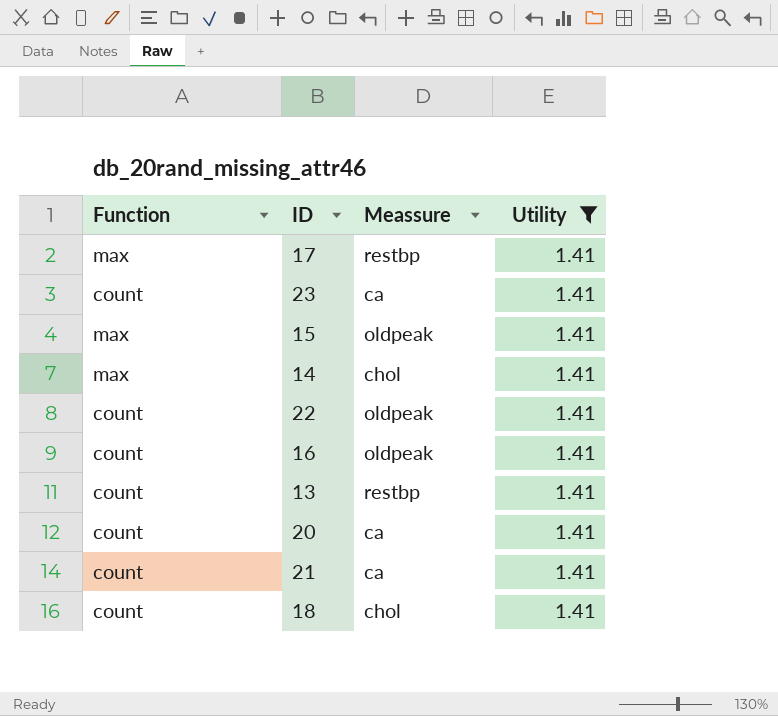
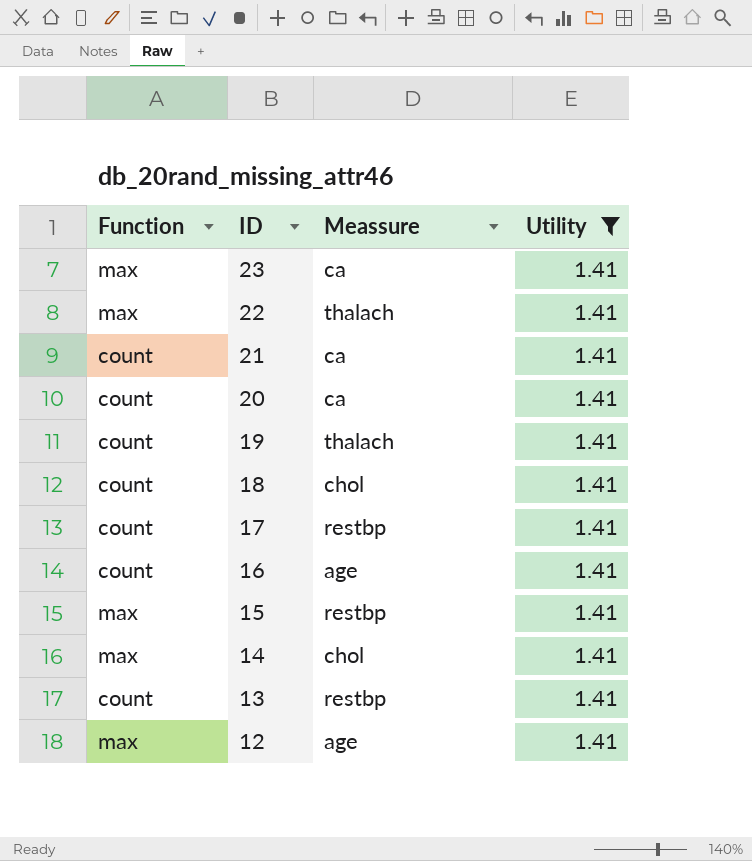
row order: none -> ID descending
23 | Function: count -> max
22 | Function: count -> max
22 | Meassure: oldpeak -> thalach
row 19: none -> count | thalach | 1.41
17 | Function: max -> count
16 | Meassure: oldpeak -> age
15 | Meassure: oldpeak -> restbp
row 12: none -> max | age | 1.41

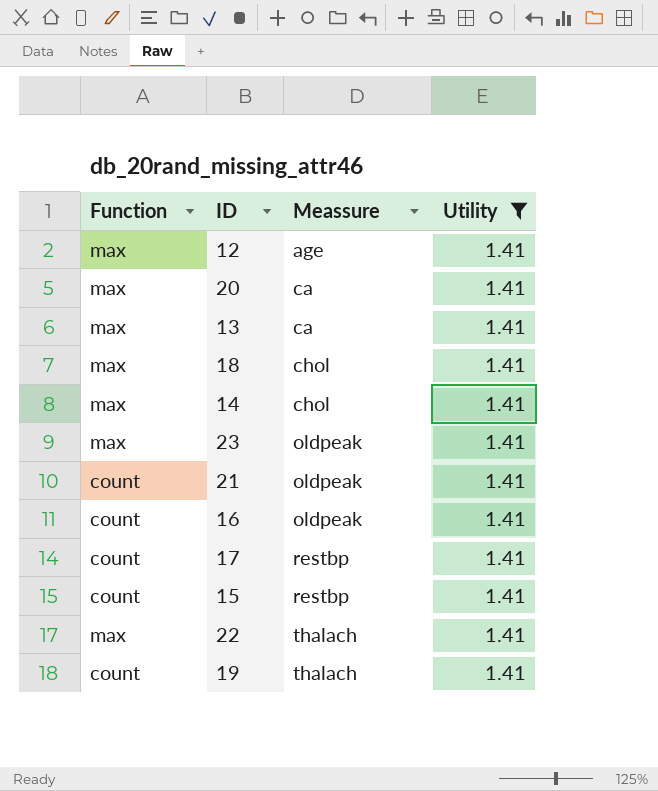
row order: ID descending -> Meassure ascending
20 | Function: count -> max
13 | Function: count -> max
13 | Meassure: restbp -> ca
18 | Function: count -> max
23 | Meassure: ca -> oldpeak
21 | Meassure: ca -> oldpeak
16 | Meassure: age -> oldpeak
15 | Function: max -> count

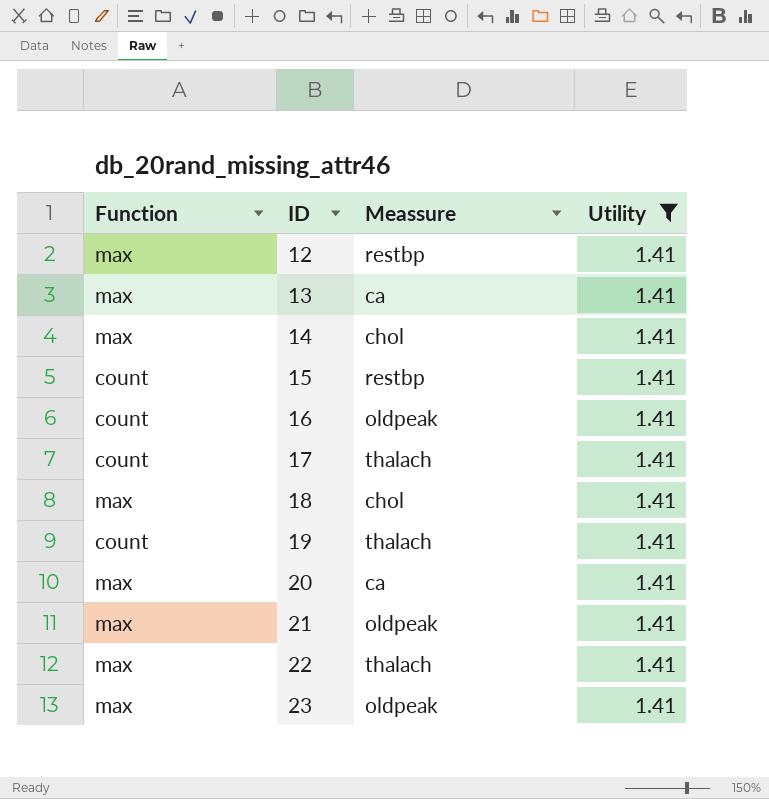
row order: Meassure ascending -> ID ascending
12 | Meassure: age -> restbp
17 | Meassure: restbp -> thalach
21 | Function: count -> max

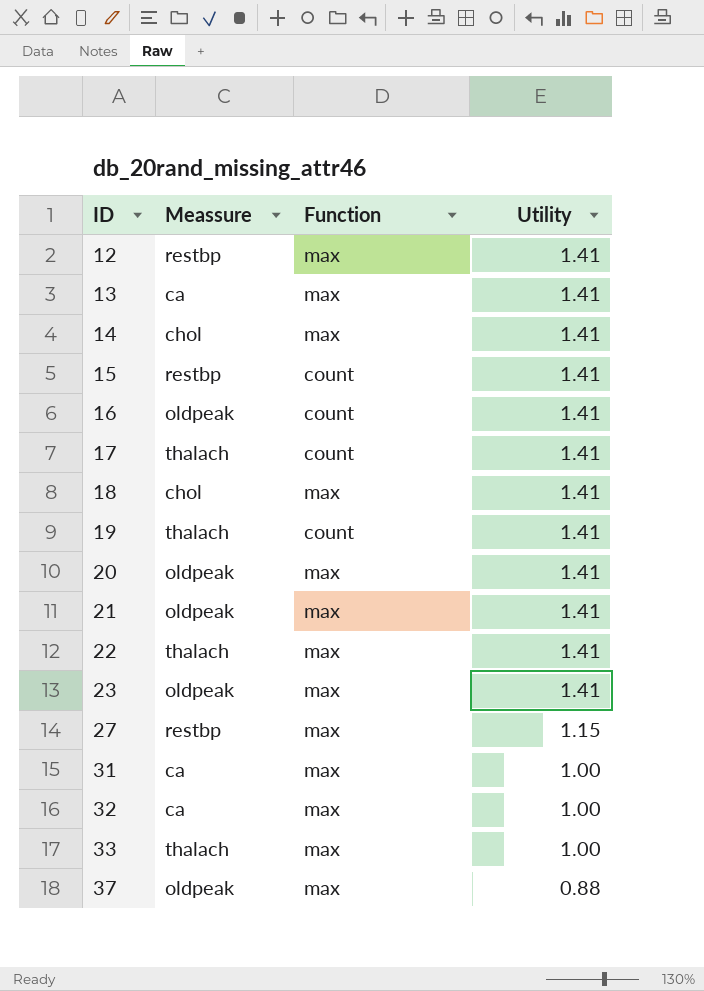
filter: Utility = 1.41 -> none
column Function | position: 1 -> 3
20 | Meassure: ca -> oldpeak

